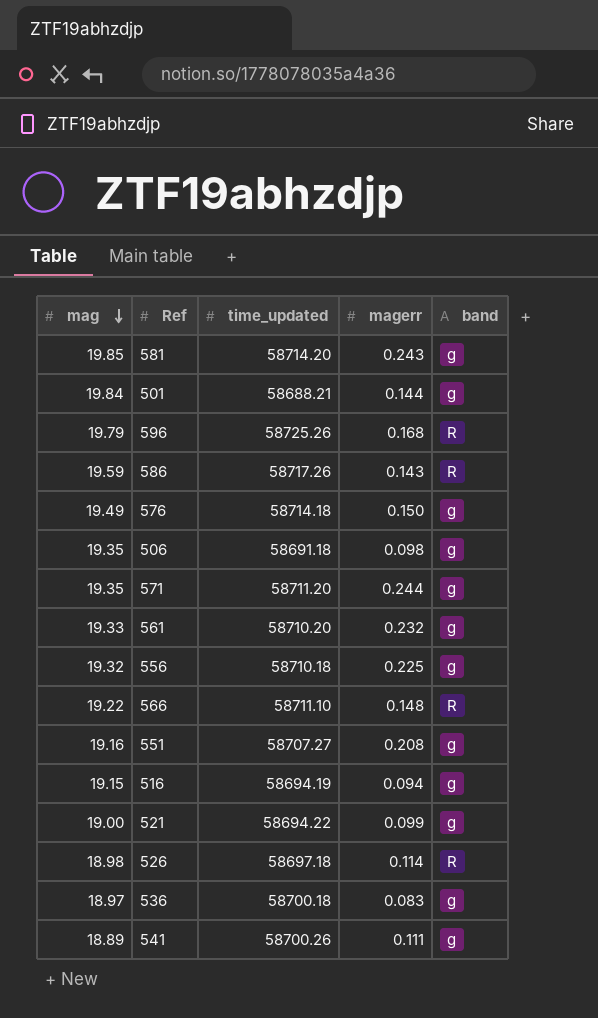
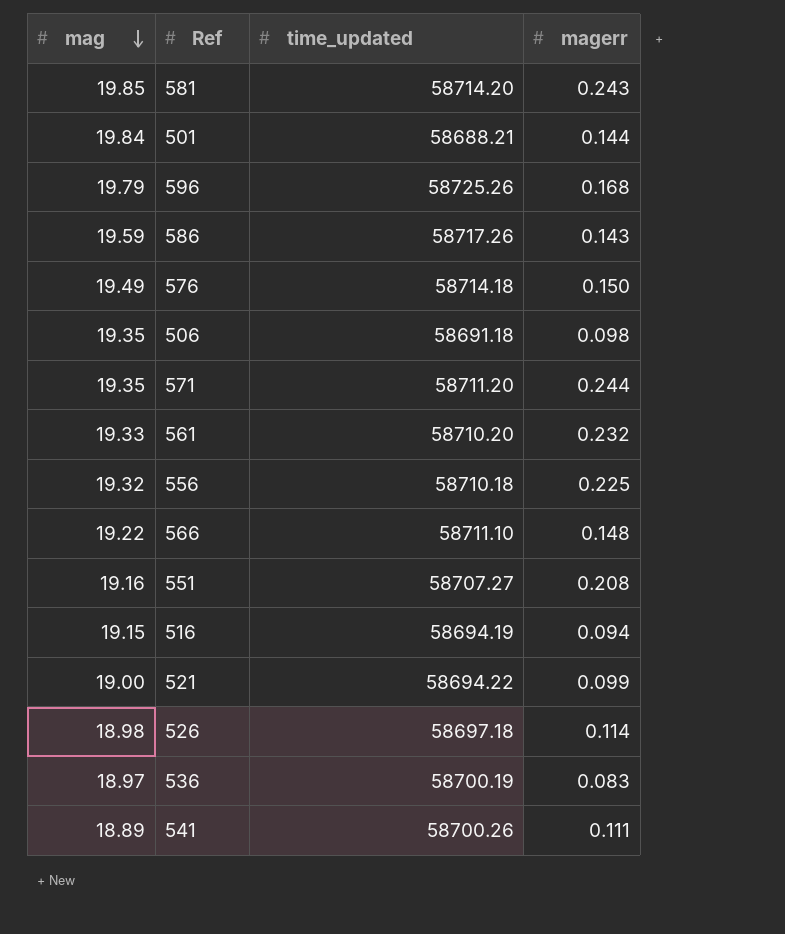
column band | position: 5 -> none
536 | time_updated: 58700.18 -> 58700.19

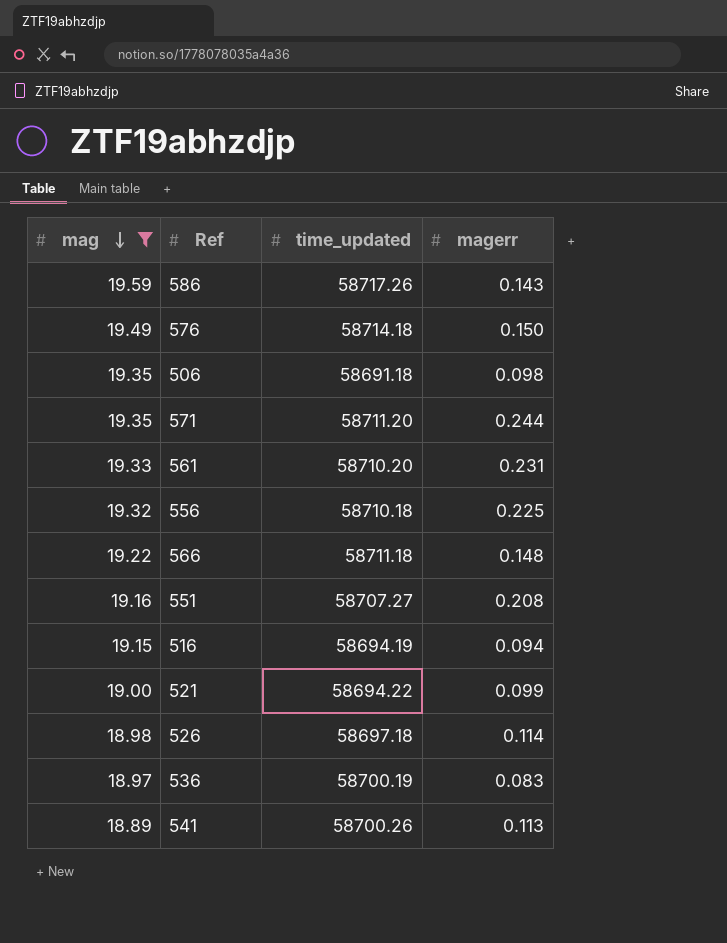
filter: none -> mag <= 19.59
561 | magerr: 0.232 -> 0.231
566 | time_updated: 58711.10 -> 58711.18
541 | magerr: 0.111 -> 0.113

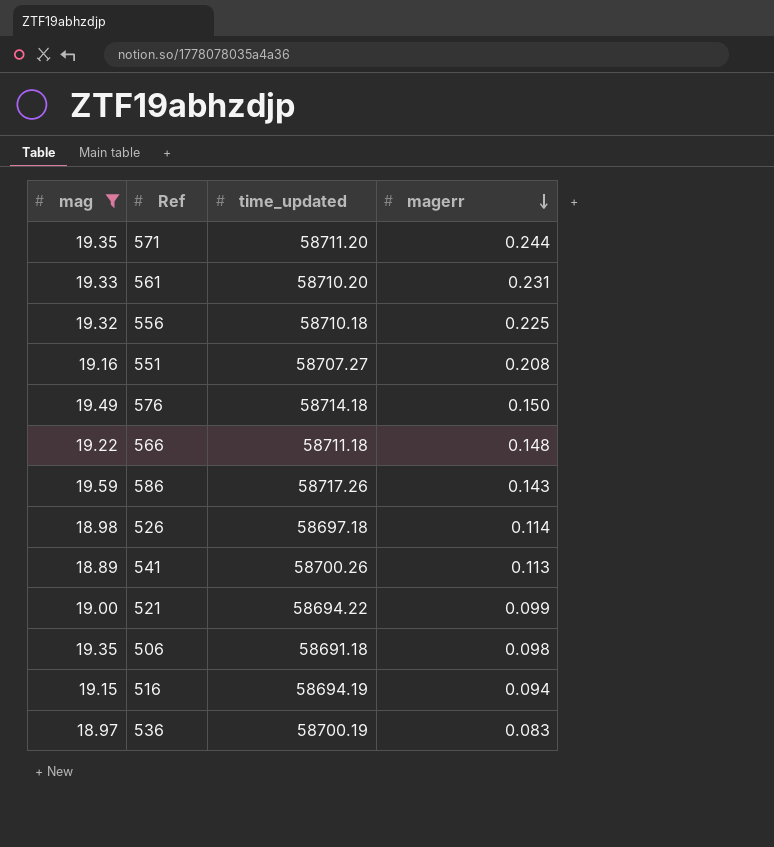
row order: mag descending -> magerr descending

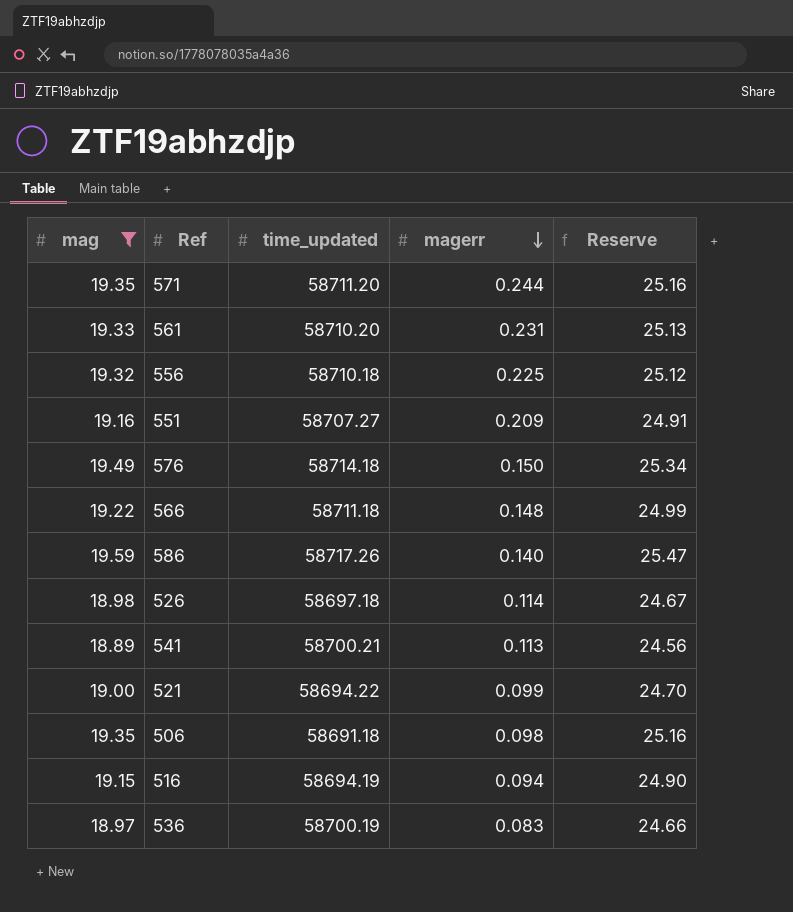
column Reserve | formula: none -> [mag] * 1.3
551 | magerr: 0.208 -> 0.209
586 | magerr: 0.143 -> 0.140
541 | time_updated: 58700.26 -> 58700.21

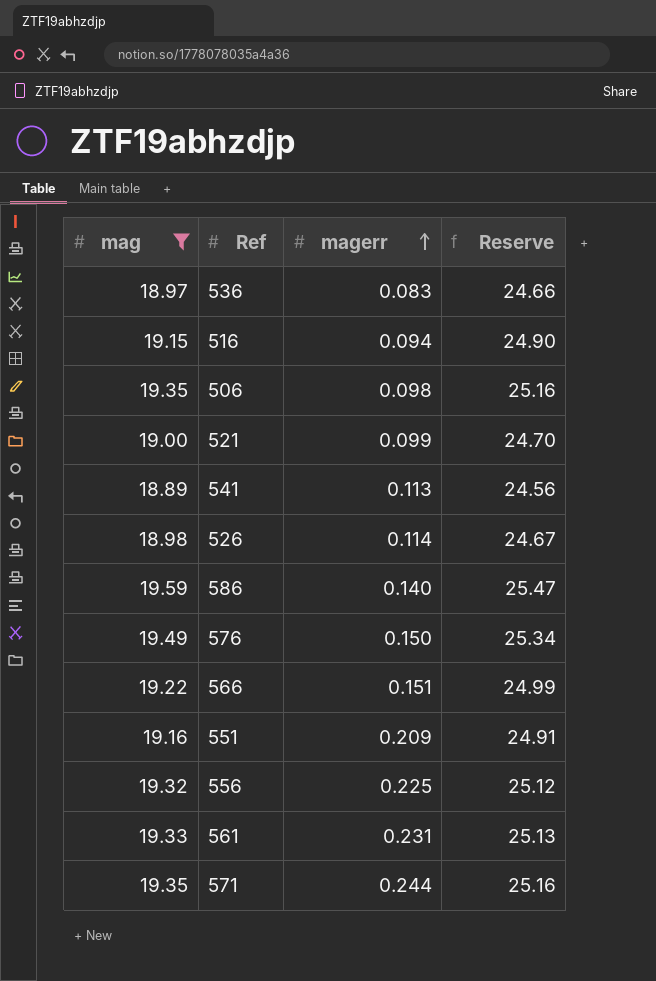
row order: magerr descending -> magerr ascending
column time_updated | position: 3 -> none
566 | magerr: 0.148 -> 0.151

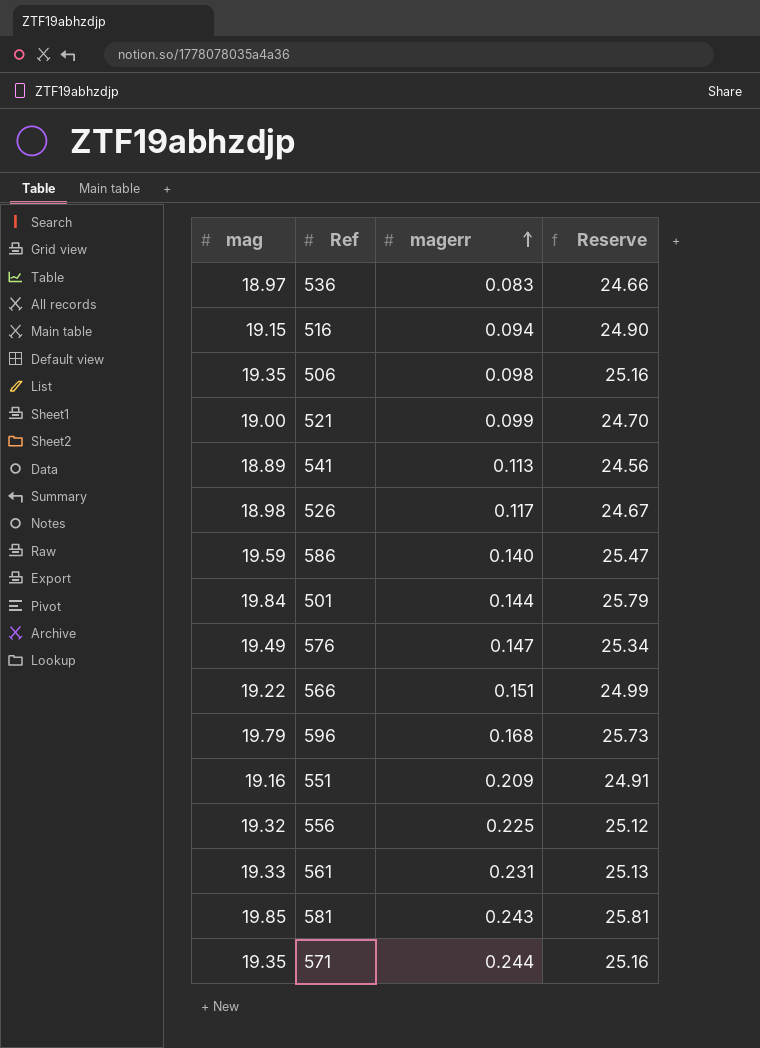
filter: mag <= 19.59 -> none
526 | magerr: 0.114 -> 0.117
576 | magerr: 0.150 -> 0.147

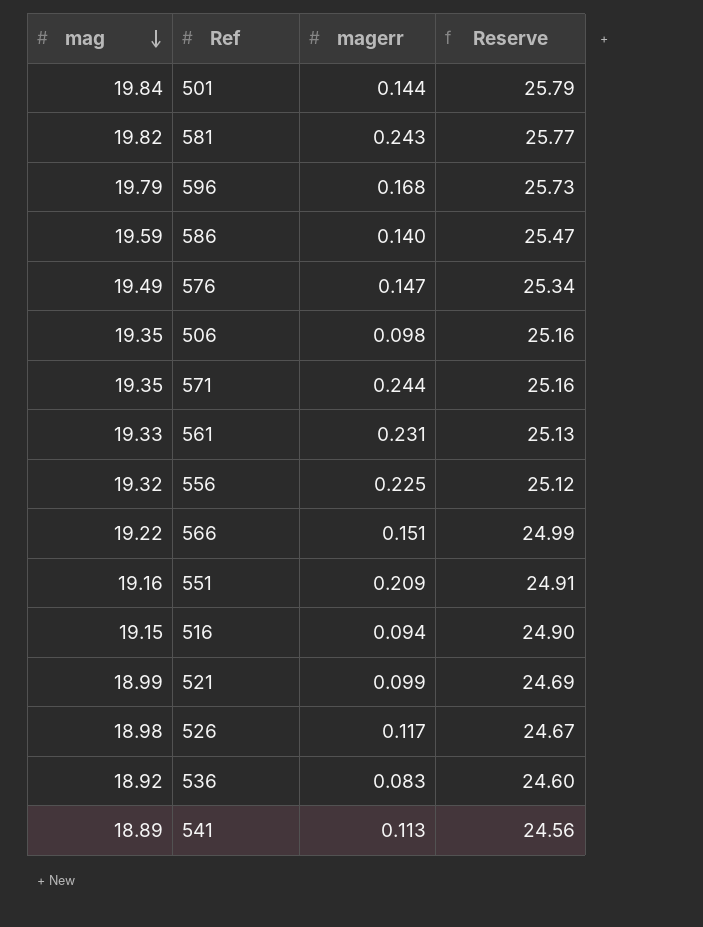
row order: magerr ascending -> mag descending
581 | mag: 19.85 -> 19.82
581 | Reserve: 25.81 -> 25.77
521 | mag: 19.00 -> 18.99
521 | Reserve: 24.70 -> 24.69
536 | mag: 18.97 -> 18.92
536 | Reserve: 24.66 -> 24.60

